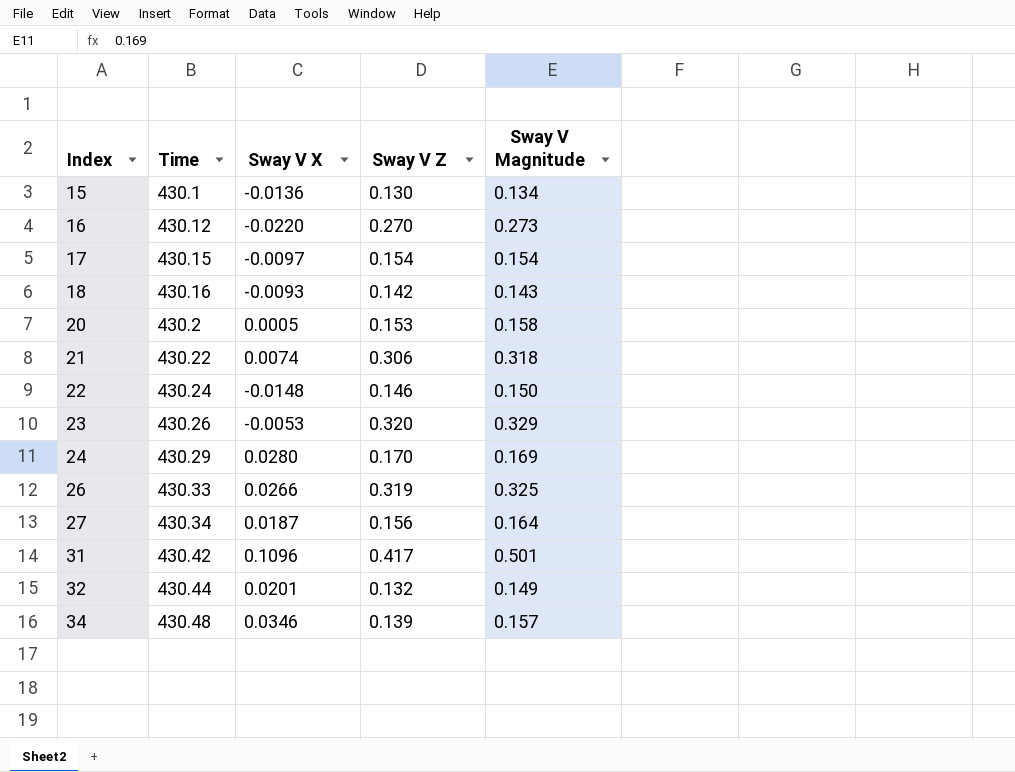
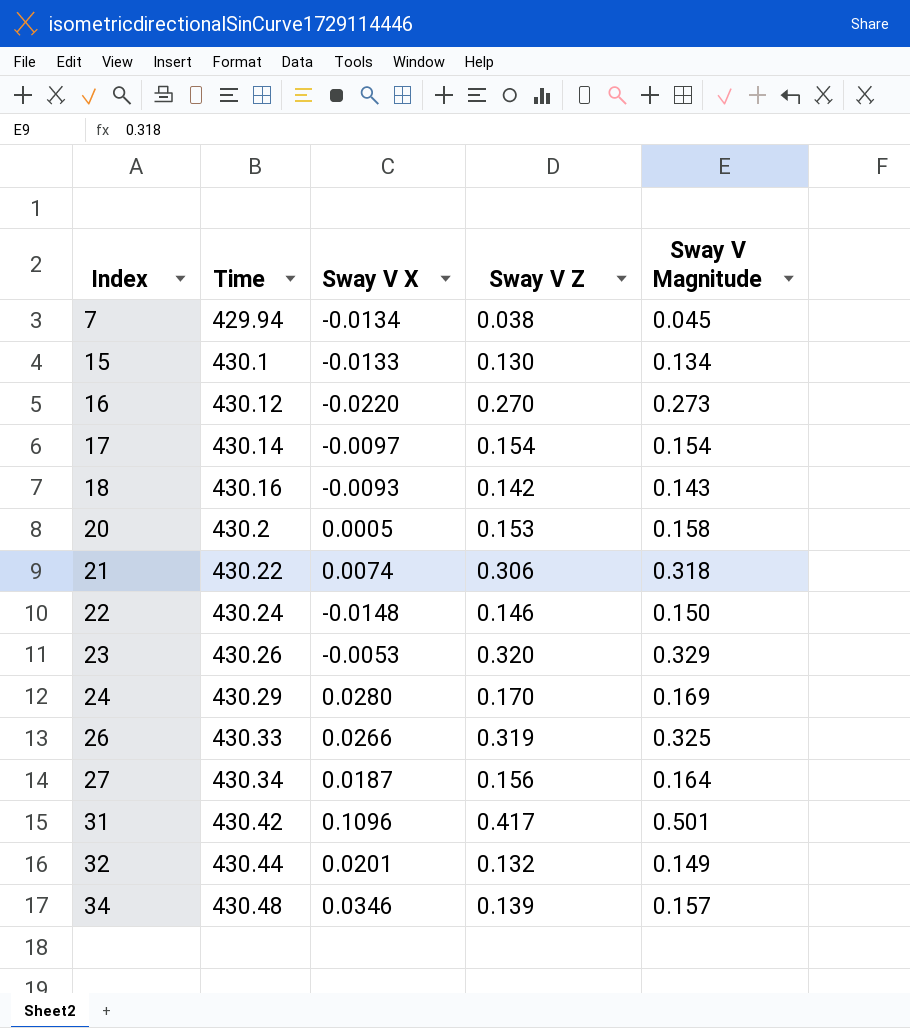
row 7: none -> 429.94 | -0.0134 | 0.038 | 0.045
15 | Sway V X: -0.0136 -> -0.0133
17 | Time: 430.15 -> 430.14

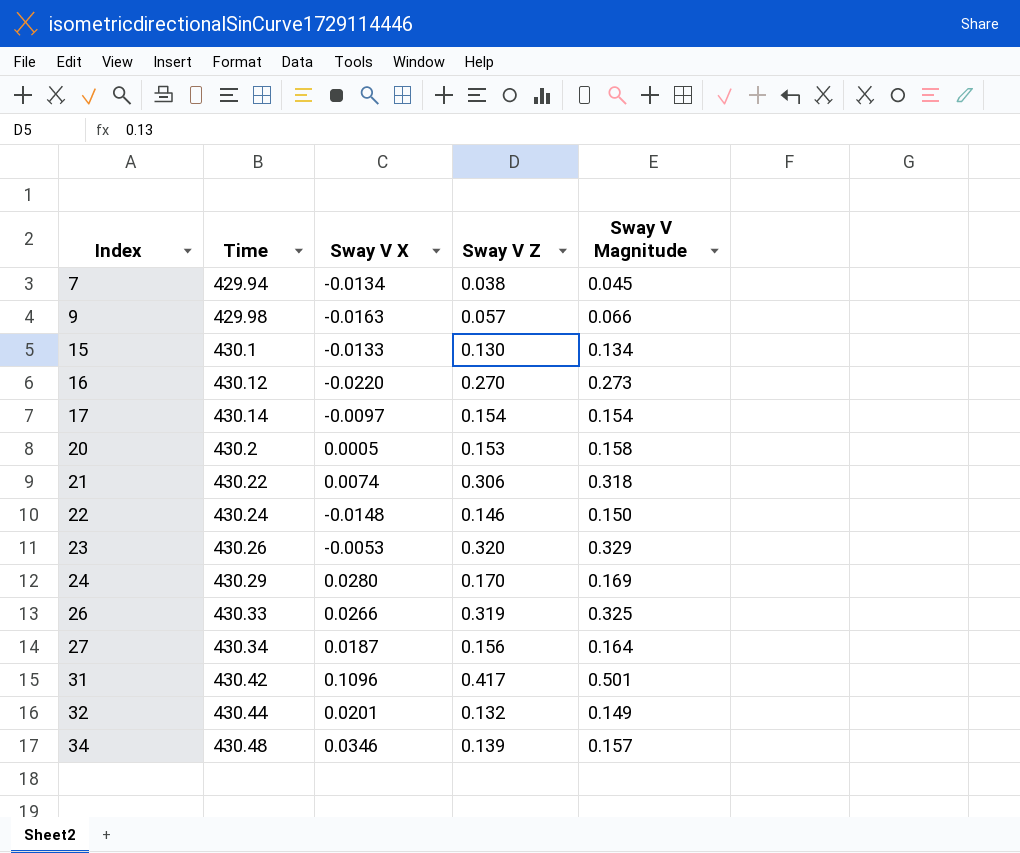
row 18: 430.16 | -0.0093 | 0.142 | 0.143 -> none
row 9: none -> 429.98 | -0.0163 | 0.057 | 0.066

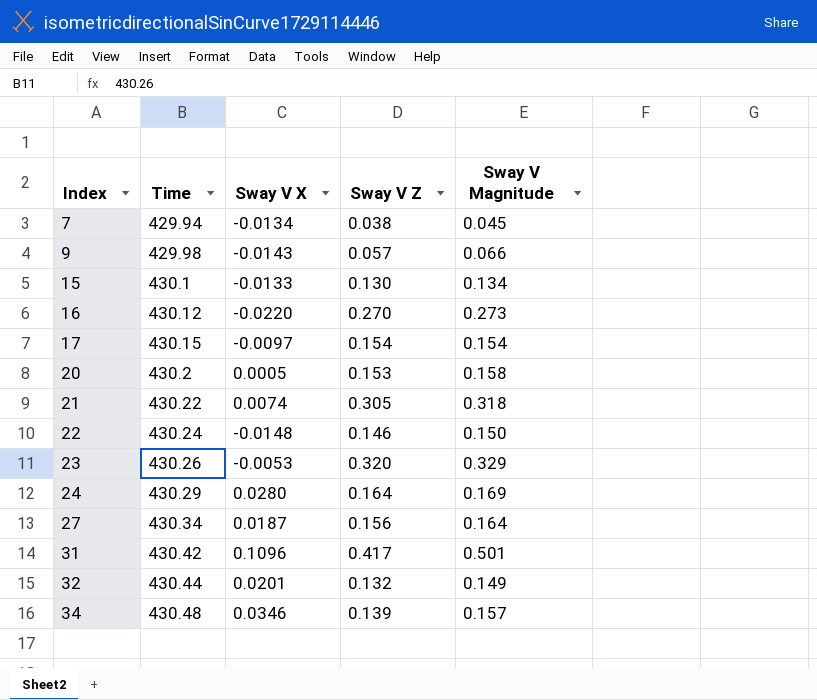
row 26: 430.33 | 0.0266 | 0.319 | 0.325 -> none
9 | Sway V X: -0.0163 -> -0.0143
17 | Time: 430.14 -> 430.15
21 | Sway V Z: 0.306 -> 0.305
24 | Sway V Z: 0.170 -> 0.164

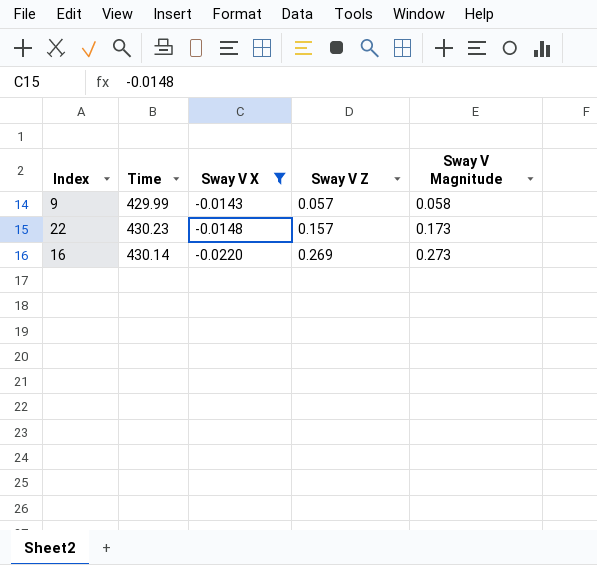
filter: none -> Sway V X <= -0.0143
row order: Index ascending -> Sway V X descending
9 | Time: 429.98 -> 429.99
9 | Sway V Magnitude: 0.066 -> 0.058
22 | Time: 430.24 -> 430.23
22 | Sway V Z: 0.146 -> 0.157
22 | Sway V Magnitude: 0.150 -> 0.173
16 | Time: 430.12 -> 430.14
16 | Sway V Z: 0.270 -> 0.269

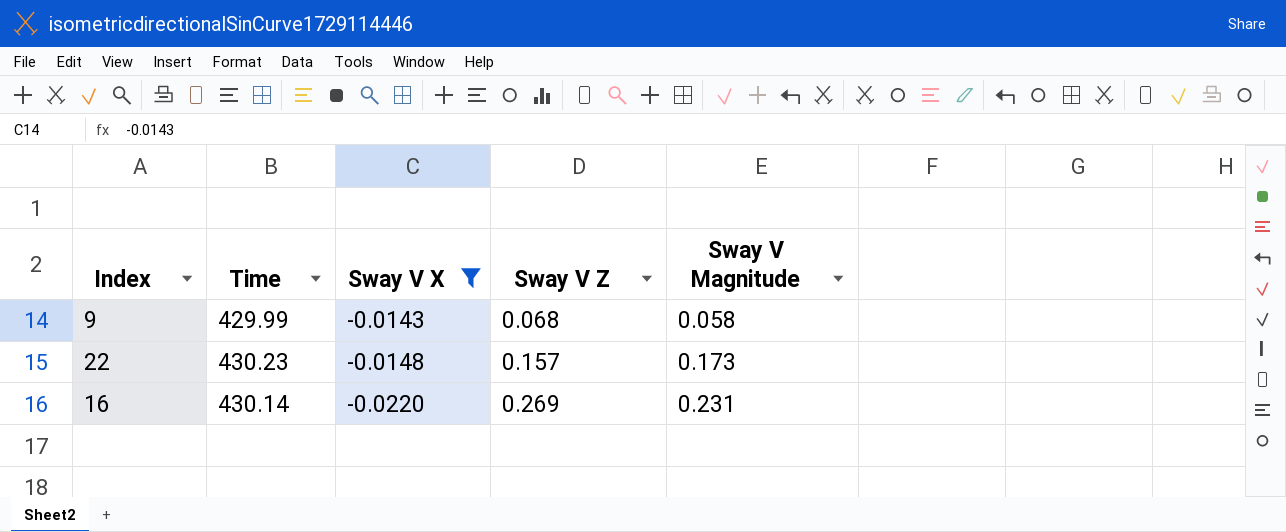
9 | Sway V Z: 0.057 -> 0.068
16 | Sway V Magnitude: 0.273 -> 0.231

